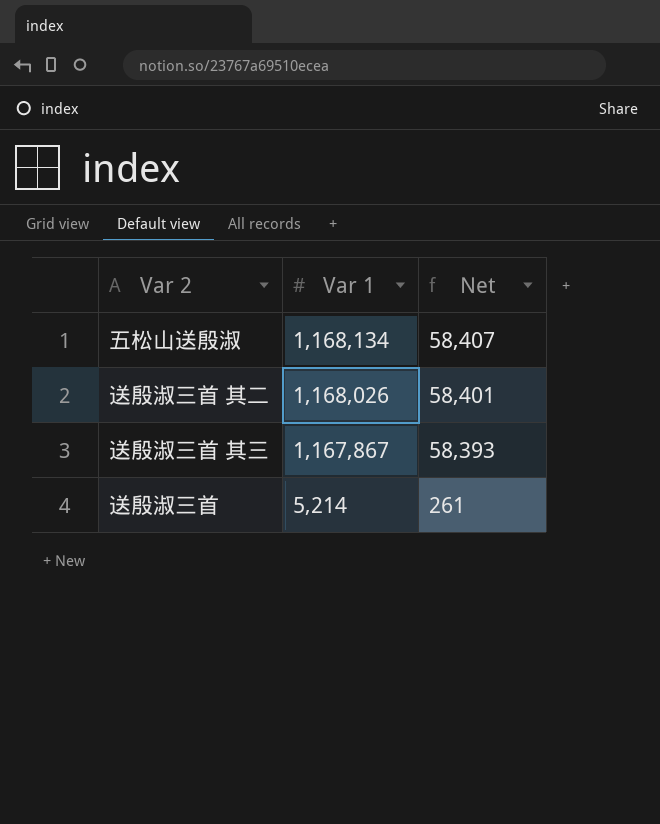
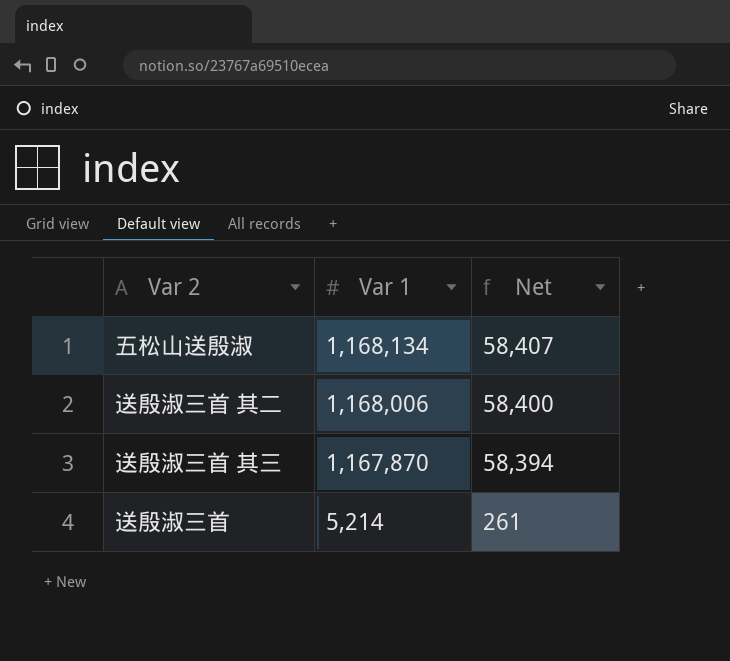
送殷淑三首 其二 | Var 1: 1,168,026 -> 1,168,006
送殷淑三首 其二 | Net: 58,401 -> 58,400
送殷淑三首 其三 | Var 1: 1,167,867 -> 1,167,870
送殷淑三首 其三 | Net: 58,393 -> 58,394

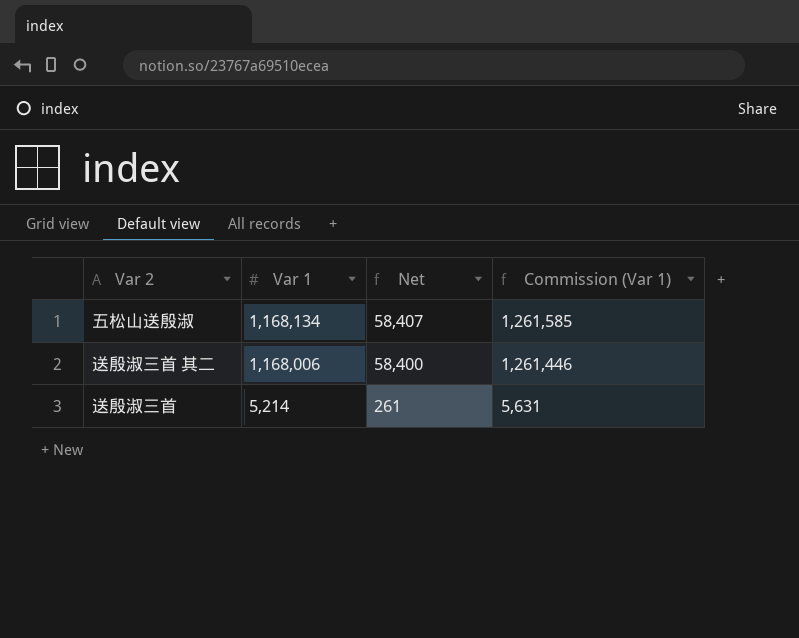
column Commission (Var 1) | formula: none -> [Var 1] * 1.08
row 送殷淑三首 其三: 1,167,870 | 58,394 -> none

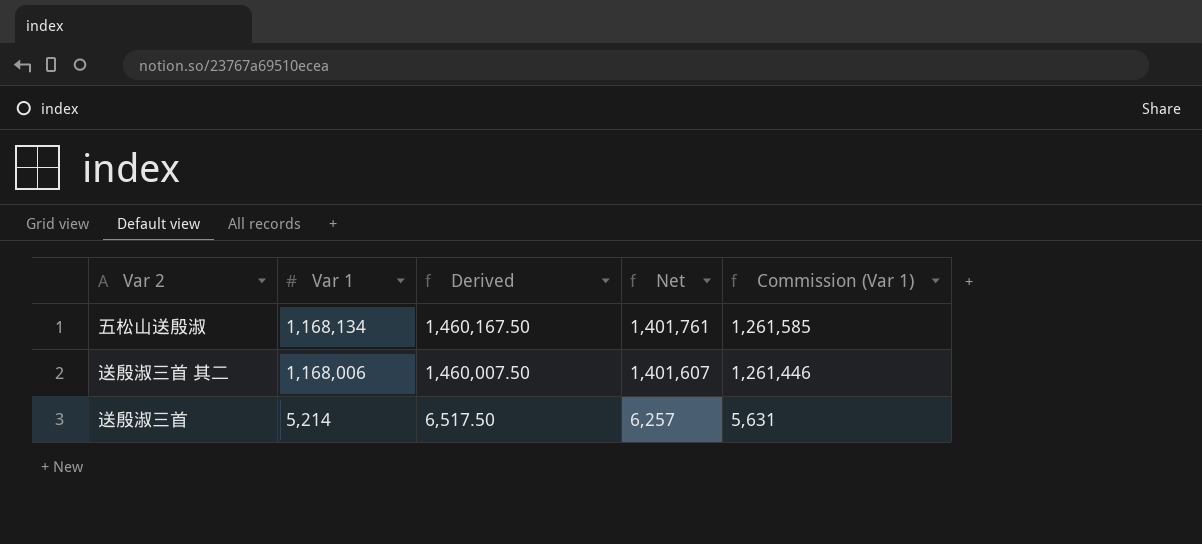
column Derived | formula: none -> [Var 1] * 1.25
column Net | formula: [Var 1] * 0.05 -> [Var 1] * 1.2

